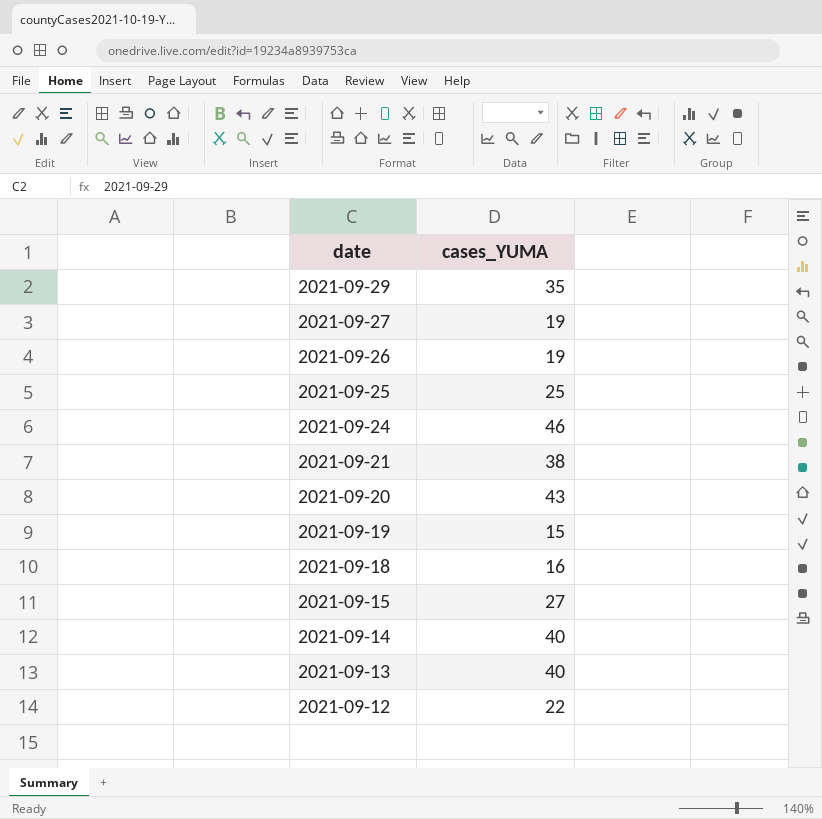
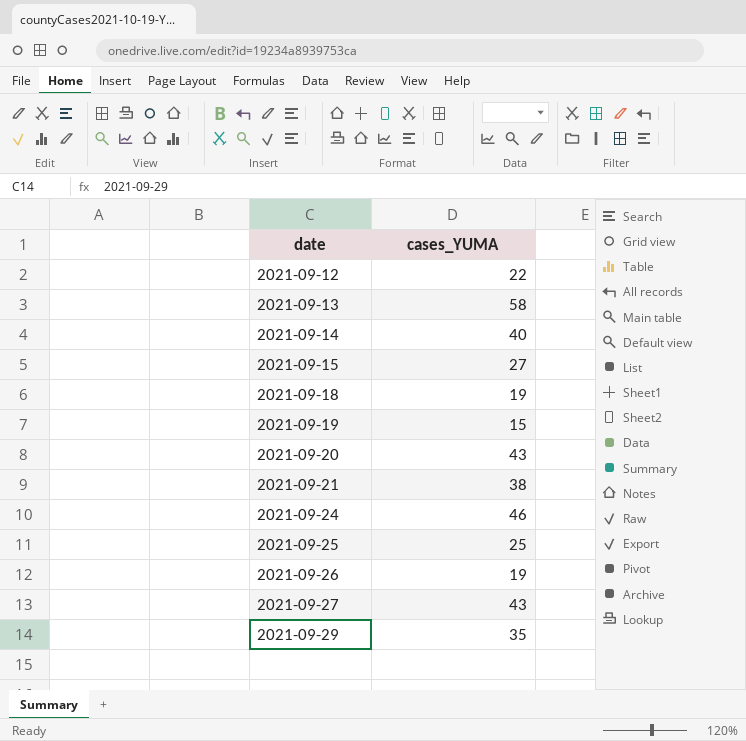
row order: date descending -> date ascending
2021-09-13 | cases_YUMA: 40 -> 58
2021-09-18 | cases_YUMA: 16 -> 19
2021-09-27 | cases_YUMA: 19 -> 43

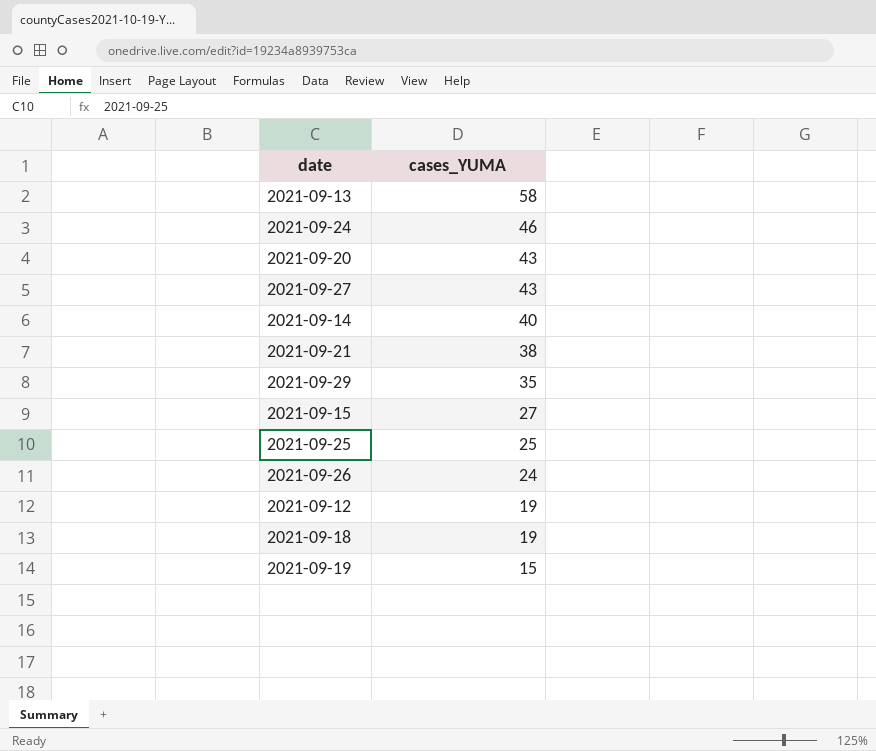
row order: date ascending -> cases_YUMA descending
2021-09-26 | cases_YUMA: 19 -> 24
2021-09-12 | cases_YUMA: 22 -> 19

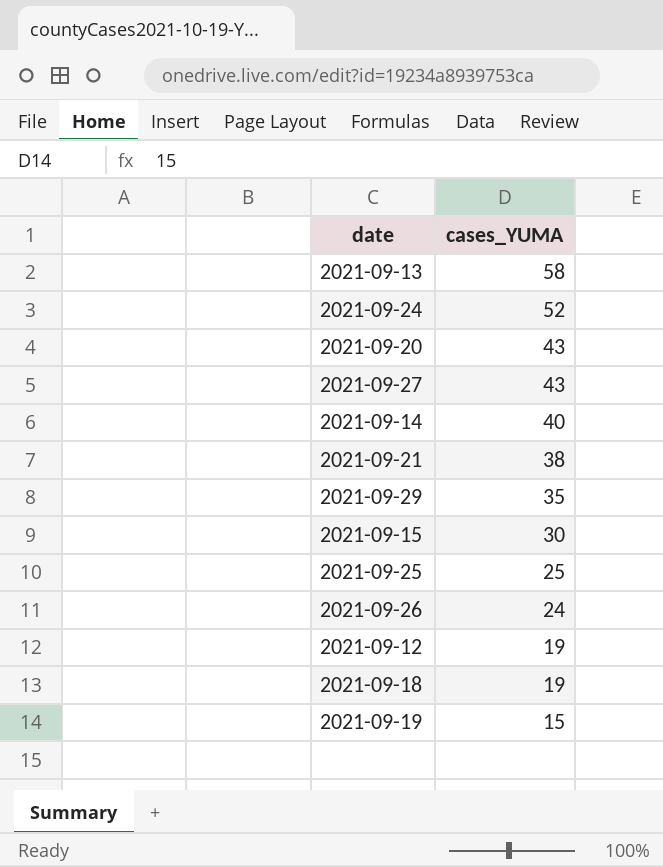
2021-09-24 | cases_YUMA: 46 -> 52
2021-09-15 | cases_YUMA: 27 -> 30

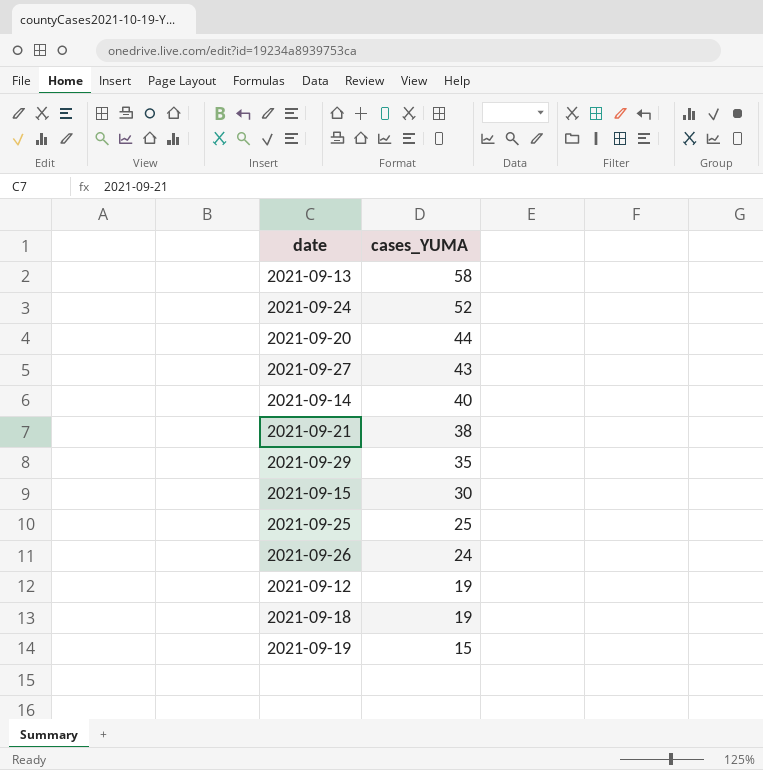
2021-09-20 | cases_YUMA: 43 -> 44

